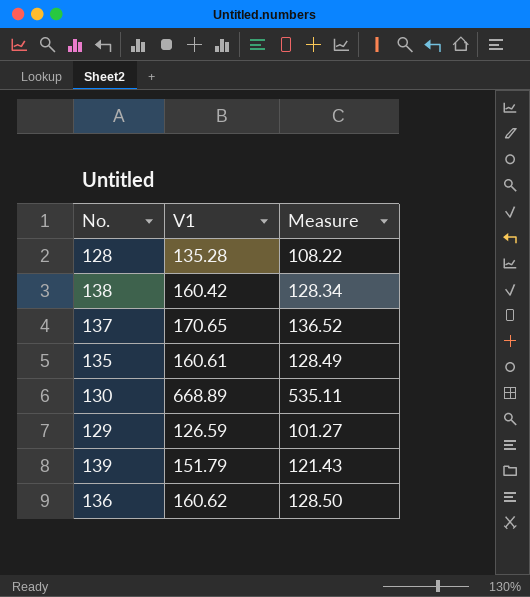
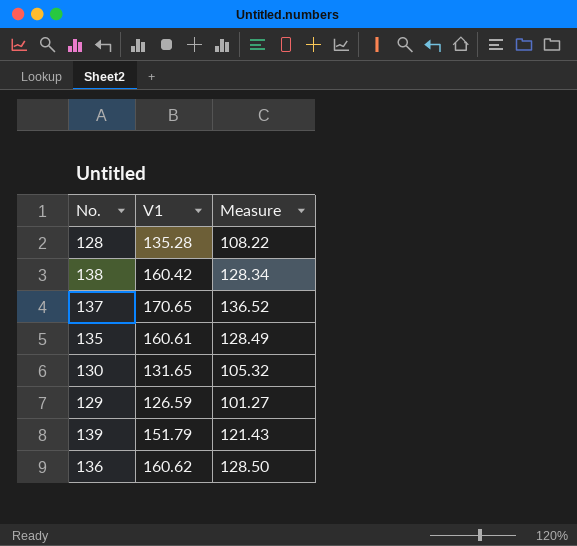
130 | V1: 668.89 -> 131.65
130 | Measure: 535.11 -> 105.32

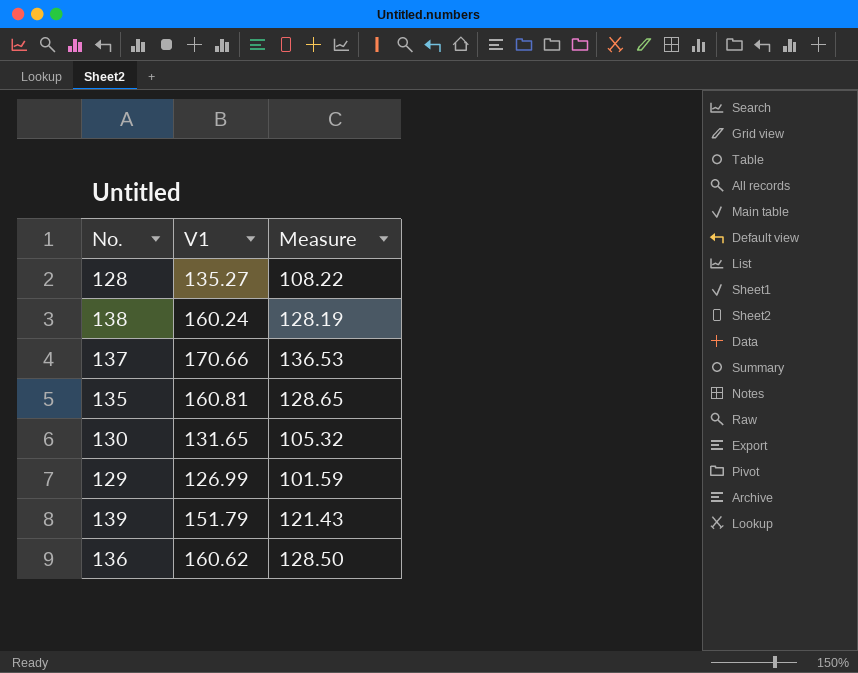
128 | V1: 135.28 -> 135.27
138 | V1: 160.42 -> 160.24
138 | Measure: 128.34 -> 128.19
137 | V1: 170.65 -> 170.66
137 | Measure: 136.52 -> 136.53
135 | V1: 160.61 -> 160.81
135 | Measure: 128.49 -> 128.65
129 | V1: 126.59 -> 126.99
129 | Measure: 101.27 -> 101.59

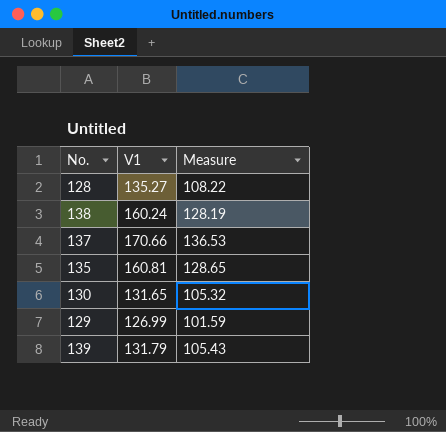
row 136: 160.62 | 128.50 -> none
139 | V1: 151.79 -> 131.79
139 | Measure: 121.43 -> 105.43

